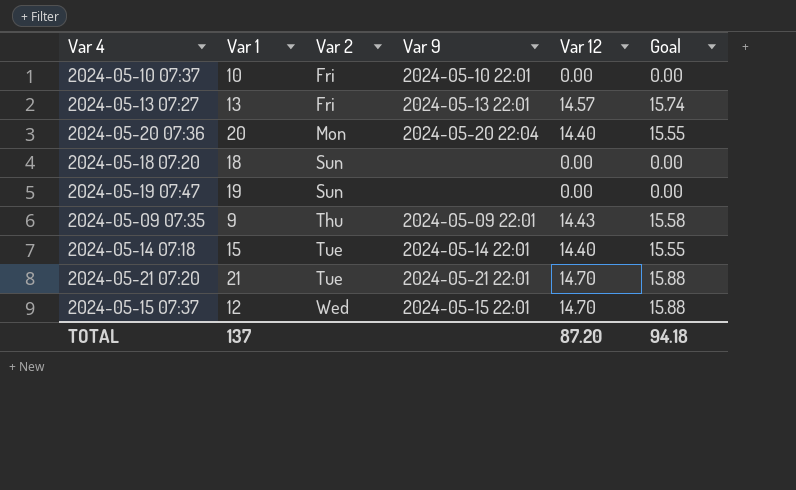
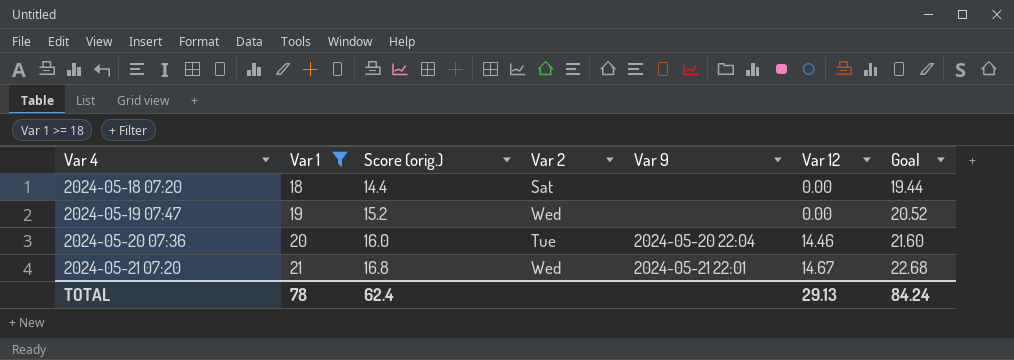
filter: none -> Var 1 >= 18
row order: Var 2 ascending -> Var 4 ascending
column Score (orig.) | formula: none -> [Var 1] * 0.8
column Goal | formula: [Var 12] * 1.08 -> [Var 1] * 1.08
2024-05-18 07:20 | Var 2: Sun -> Sat
2024-05-19 07:47 | Var 2: Sun -> Wed
2024-05-20 07:36 | Var 2: Mon -> Tue
2024-05-20 07:36 | Var 12: 14.40 -> 14.46
2024-05-21 07:20 | Var 2: Tue -> Wed
2024-05-21 07:20 | Var 12: 14.70 -> 14.67
TOTAL | Var 1: 137 -> 78
TOTAL | Var 12: 87.20 -> 29.13
TOTAL | Goal: 94.18 -> 84.24

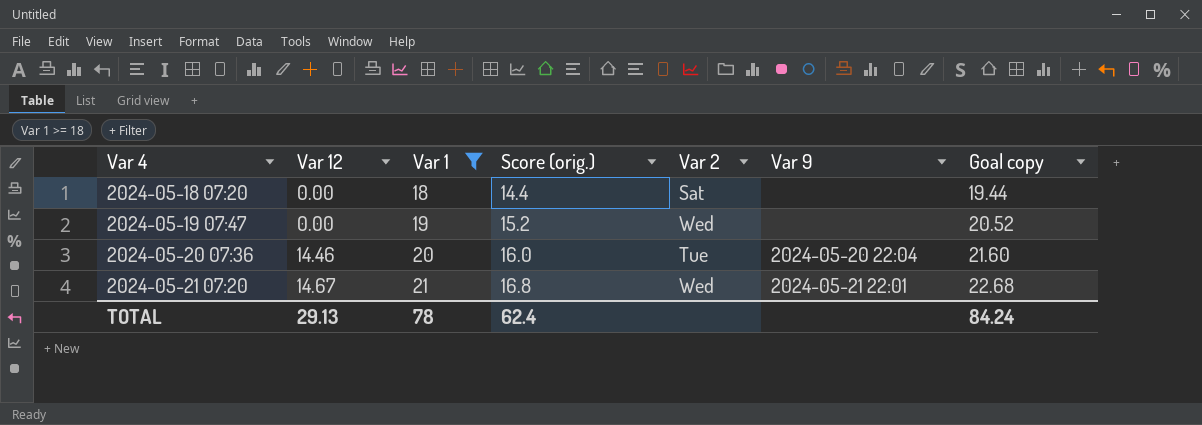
column Var 12 | position: 6 -> 2
column name: Goal -> Goal copy

